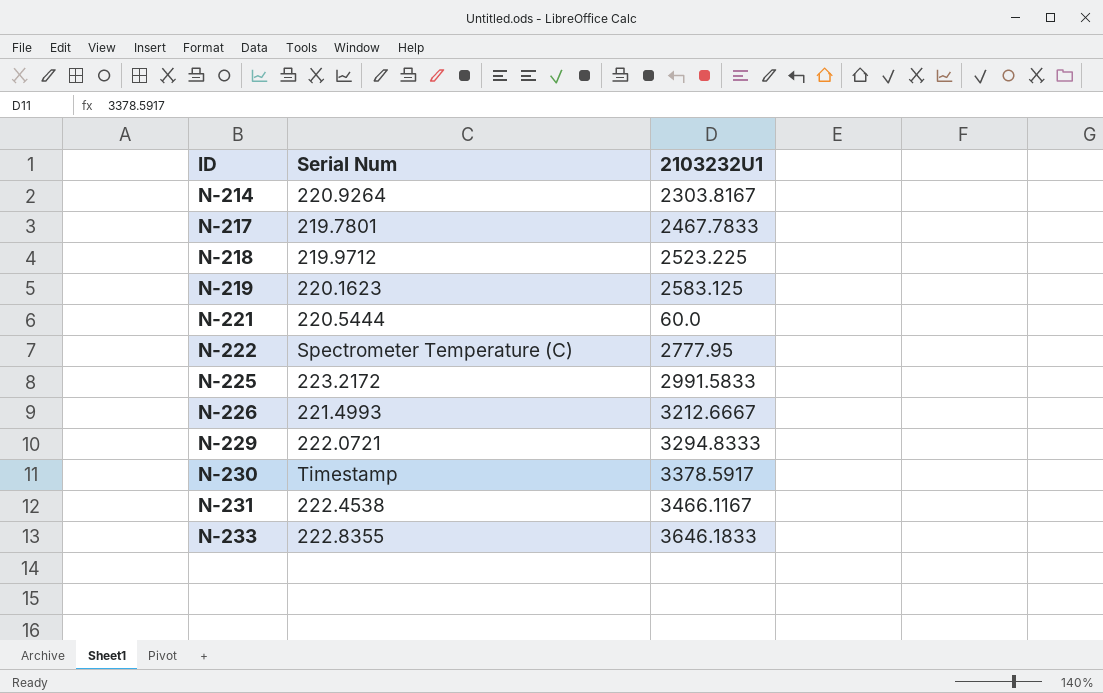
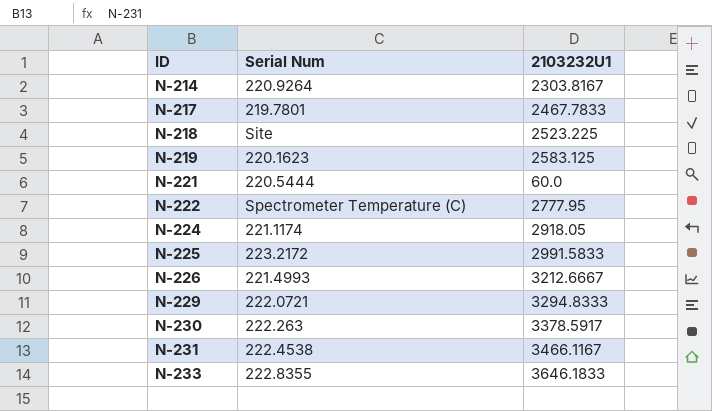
N-218 | Serial Num: 219.9712 -> Site
row N-224: none -> 221.1174 | 2918.05
N-230 | Serial Num: Timestamp -> 222.263

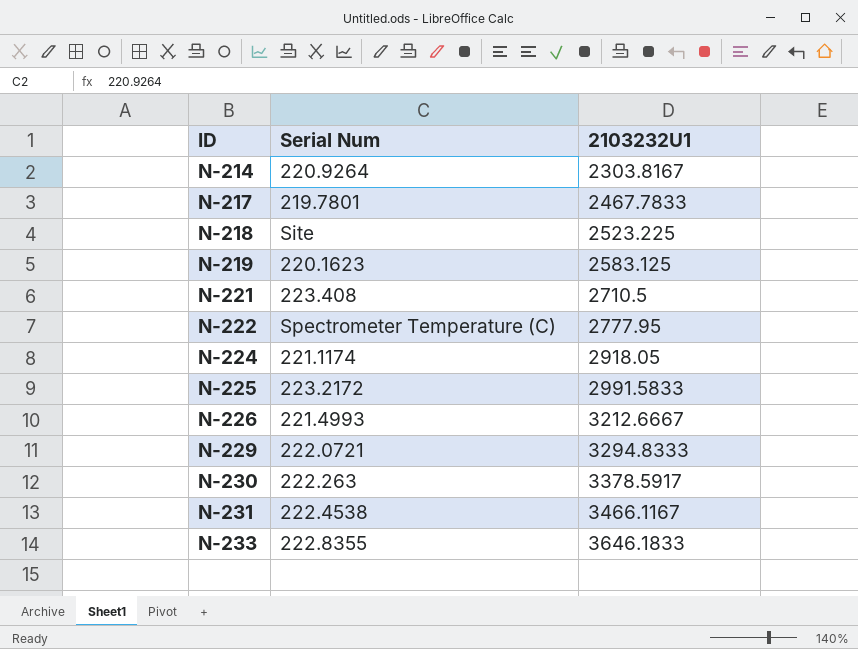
N-221 | Serial Num: 220.5444 -> 223.408
N-221 | 2103232U1: 60.0 -> 2710.5

